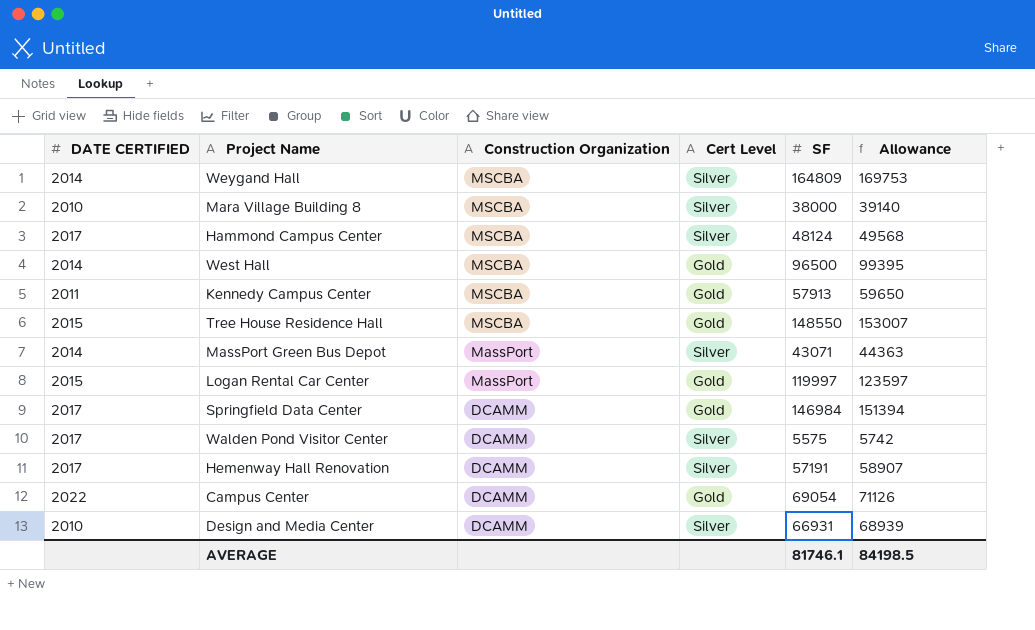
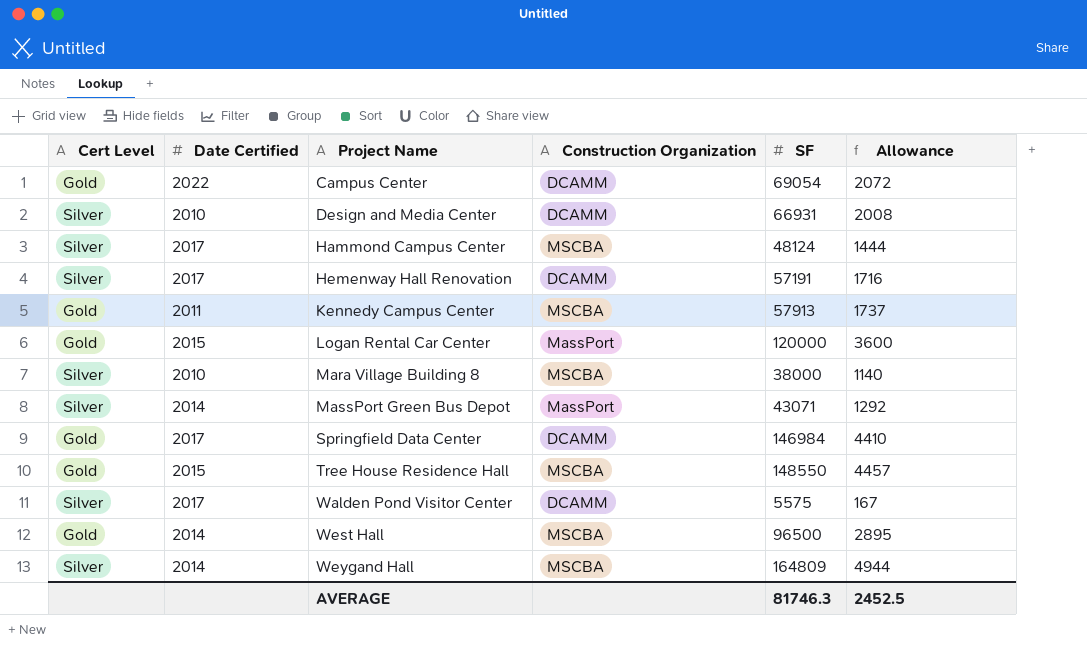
row order: Construction Organization descending -> Project Name ascending
column Cert Level | position: 4 -> 1
column name: DATE CERTIFIED -> Date Certified
column Allowance | formula: [SF] * 1.03 -> [SF] * 0.03
Logan Rental Car Center | SF: 119997 -> 120000
AVERAGE | SF: 81746.1 -> 81746.3
AVERAGE | Allowance: 84198.5 -> 2452.5

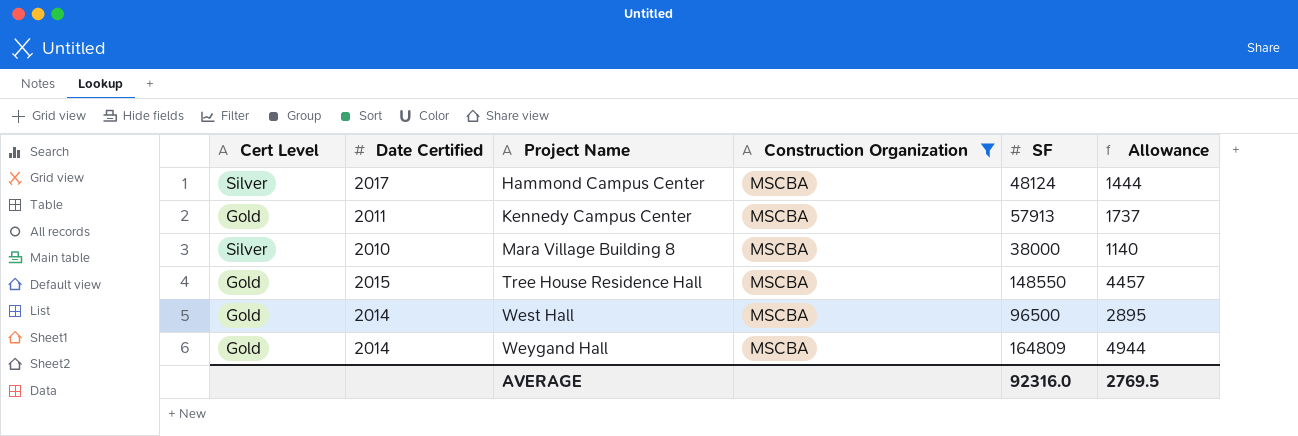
filter: none -> Construction Organization = MSCBA
Weygand Hall | Cert Level: Silver -> Gold
AVERAGE | SF: 81746.3 -> 92316.0
AVERAGE | Allowance: 2452.5 -> 2769.5

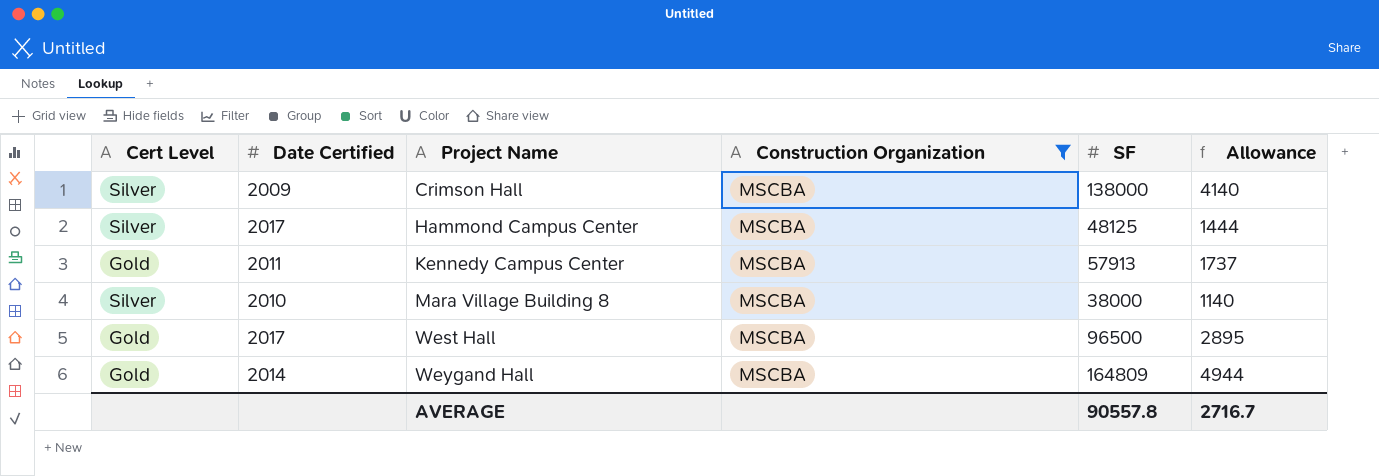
row Tree House Residence Hall: Gold | 2015 | MSCBA | 148550 | 4457 -> none
row Crimson Hall: none -> Silver | 2009 | MSCBA | 138000 | 4140
Hammond Campus Center | SF: 48124 -> 48125
West Hall | Date Certified: 2014 -> 2017
AVERAGE | SF: 92316.0 -> 90557.8
AVERAGE | Allowance: 2769.5 -> 2716.7

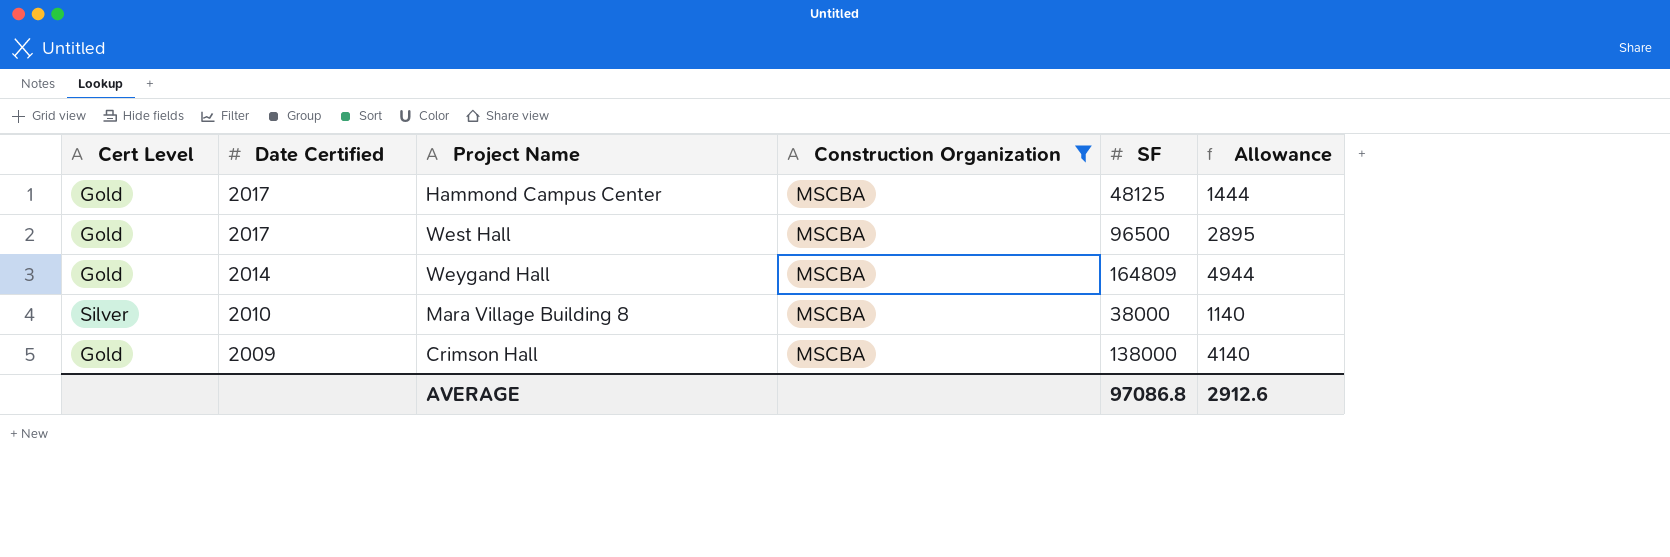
row order: Project Name ascending -> Date Certified descending
row Kennedy Campus Center: Gold | 2011 | MSCBA | 57913 | 1737 -> none
Hammond Campus Center | Cert Level: Silver -> Gold
Crimson Hall | Cert Level: Silver -> Gold
AVERAGE | SF: 90557.8 -> 97086.8
AVERAGE | Allowance: 2716.7 -> 2912.6

